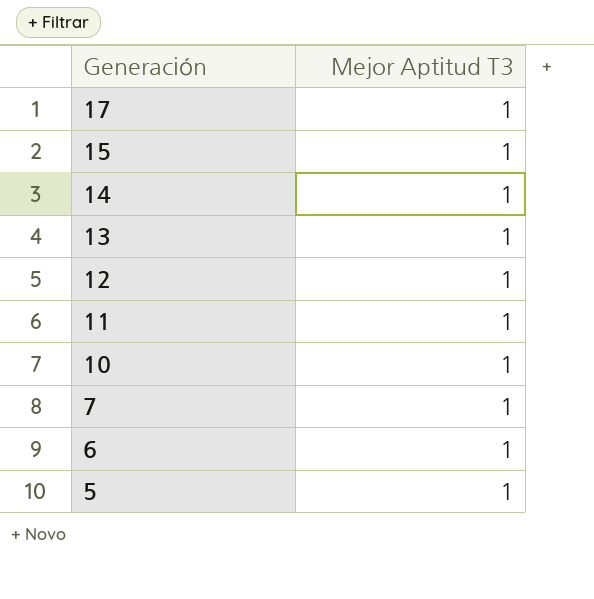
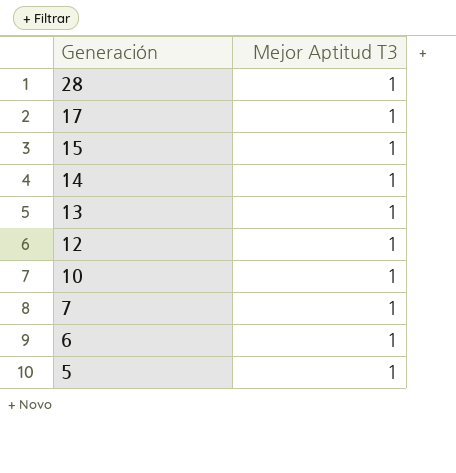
row 11: 1 -> none
row 28: none -> 1

